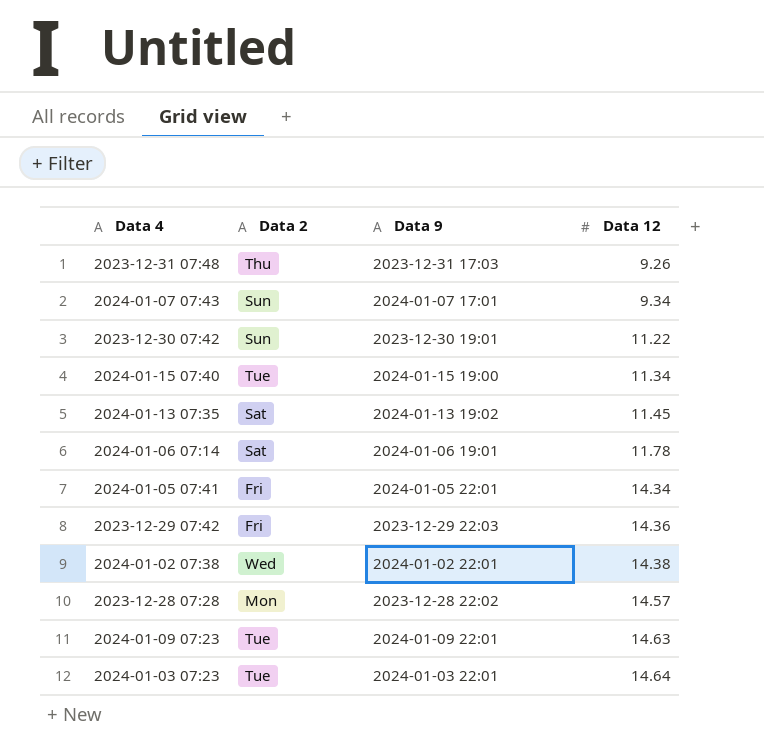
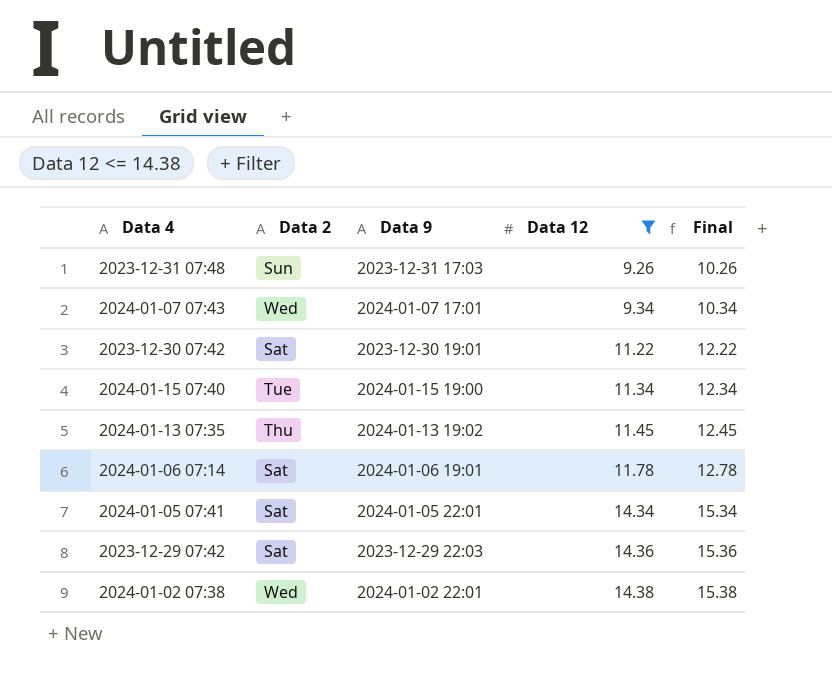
filter: none -> Data 12 <= 14.38
column Final | formula: none -> [Data 12] + 1
2023-12-31 07:48 | Data 2: Thu -> Sun
2024-01-07 07:43 | Data 2: Sun -> Wed
2023-12-30 07:42 | Data 2: Sun -> Sat
2024-01-13 07:35 | Data 2: Sat -> Thu
2024-01-05 07:41 | Data 2: Fri -> Sat
2023-12-29 07:42 | Data 2: Fri -> Sat

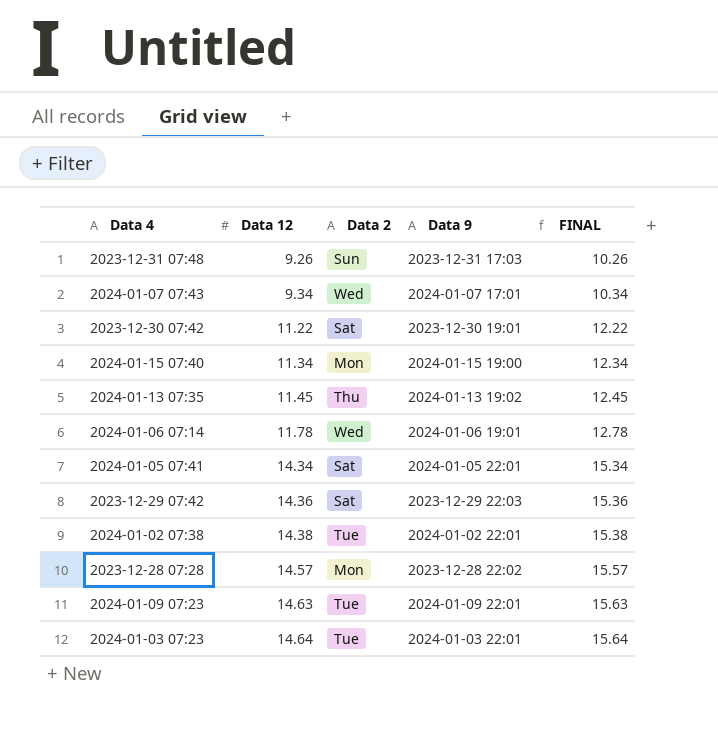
filter: Data 12 <= 14.38 -> none
column Data 12 | position: 4 -> 2
column name: Final -> FINAL
2024-01-15 07:40 | Data 2: Tue -> Mon
2024-01-06 07:14 | Data 2: Sat -> Wed
2024-01-02 07:38 | Data 2: Wed -> Tue

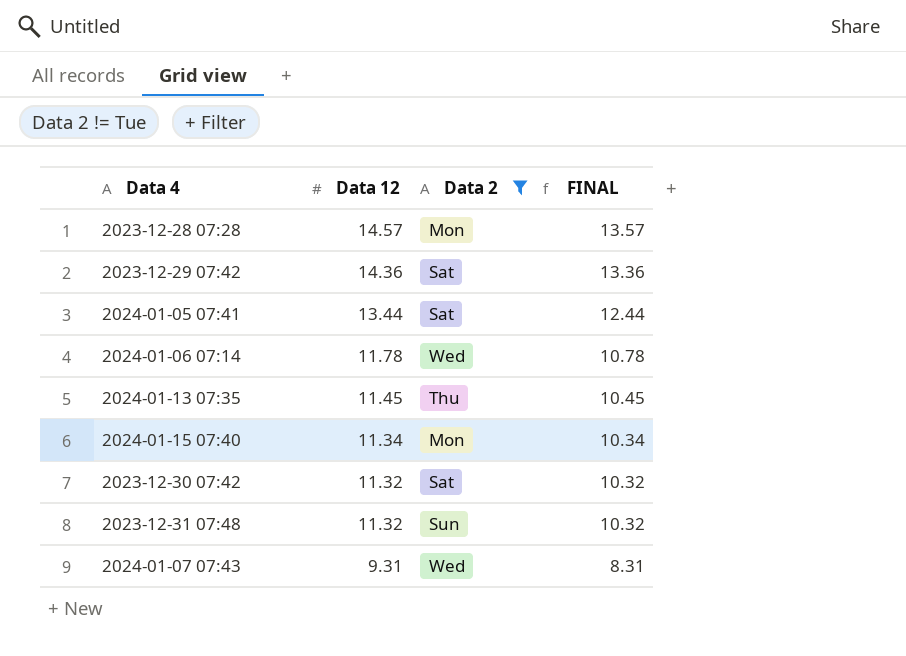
filter: none -> Data 2 != Tue
row order: Data 12 ascending -> Data 12 descending
column Data 9 | position: 4 -> none
column FINAL | formula: [Data 12] + 1 -> [Data 12] - 1
2024-01-05 07:41 | Data 12: 14.34 -> 13.44
2023-12-30 07:42 | Data 12: 11.22 -> 11.32
2023-12-31 07:48 | Data 12: 9.26 -> 11.32
2024-01-07 07:43 | Data 12: 9.34 -> 9.31

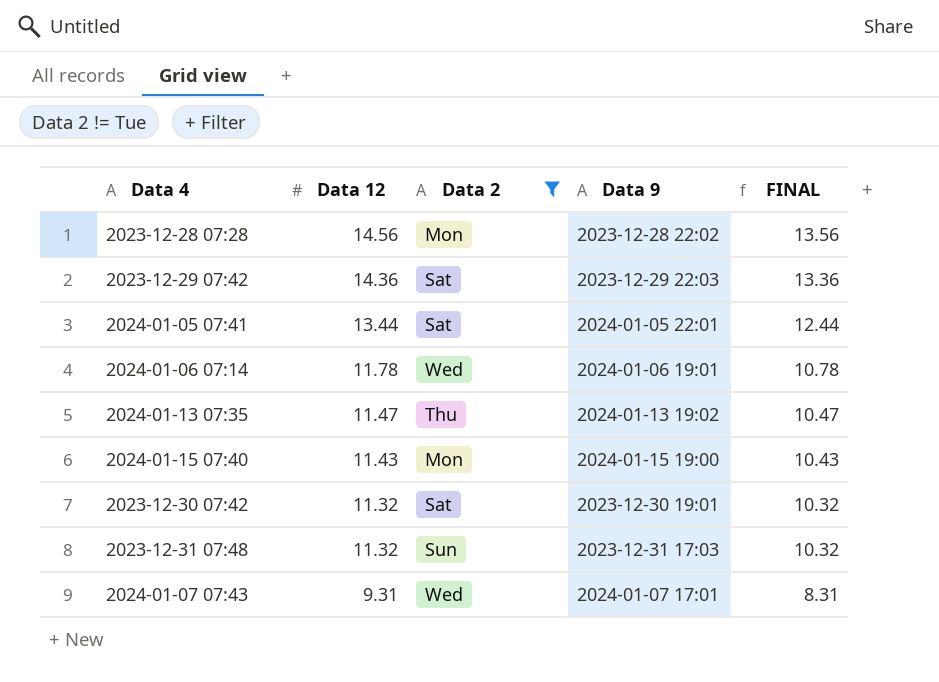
column Data 9 | position: none -> 4
2023-12-28 07:28 | Data 12: 14.57 -> 14.56
2023-12-28 07:28 | FINAL: 13.57 -> 13.56
2024-01-13 07:35 | Data 12: 11.45 -> 11.47
2024-01-13 07:35 | FINAL: 10.45 -> 10.47
2024-01-15 07:40 | Data 12: 11.34 -> 11.43
2024-01-15 07:40 | FINAL: 10.34 -> 10.43

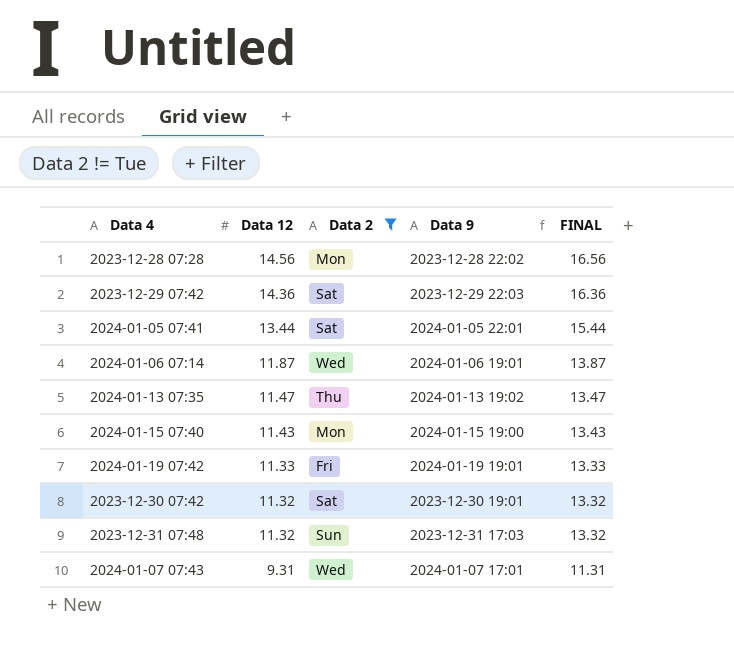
column FINAL | formula: [Data 12] - 1 -> [Data 12] + 2
2024-01-06 07:14 | Data 12: 11.78 -> 11.87
row 2024-01-19 07:42: none -> 11.33 | Fri | 2024-01-19 19:01 | 13.33

